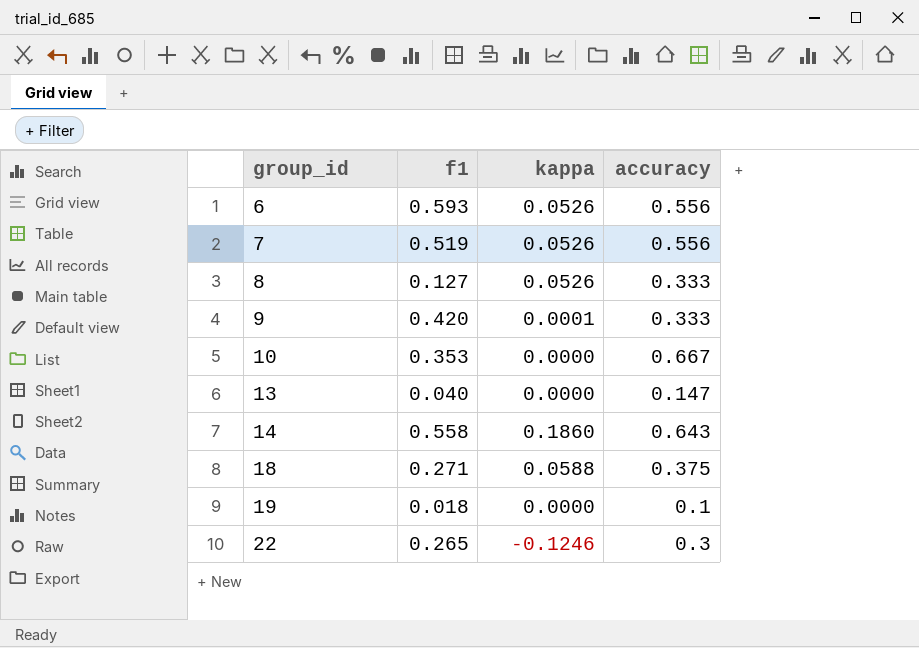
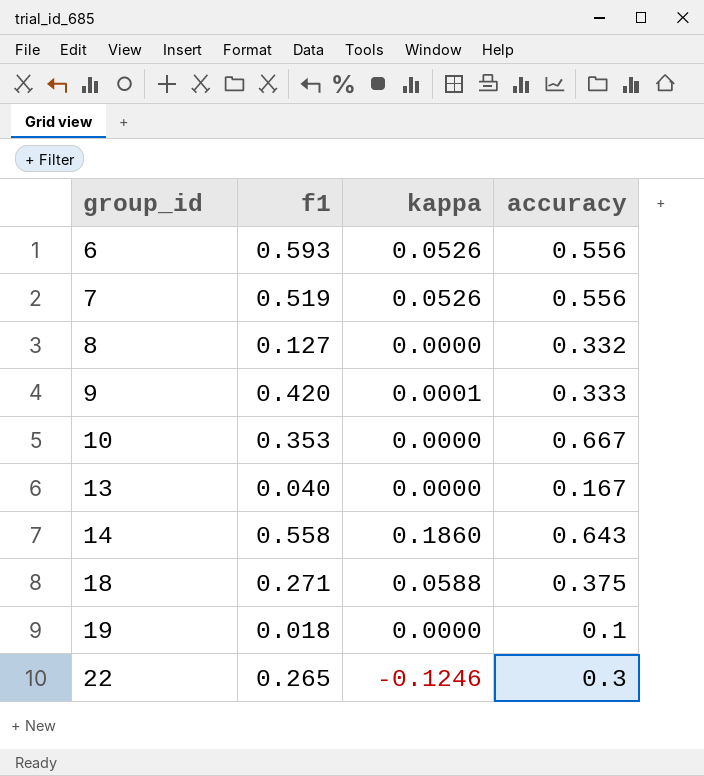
8 | kappa: 0.0526 -> 0.0000
8 | accuracy: 0.333 -> 0.332
13 | accuracy: 0.147 -> 0.167

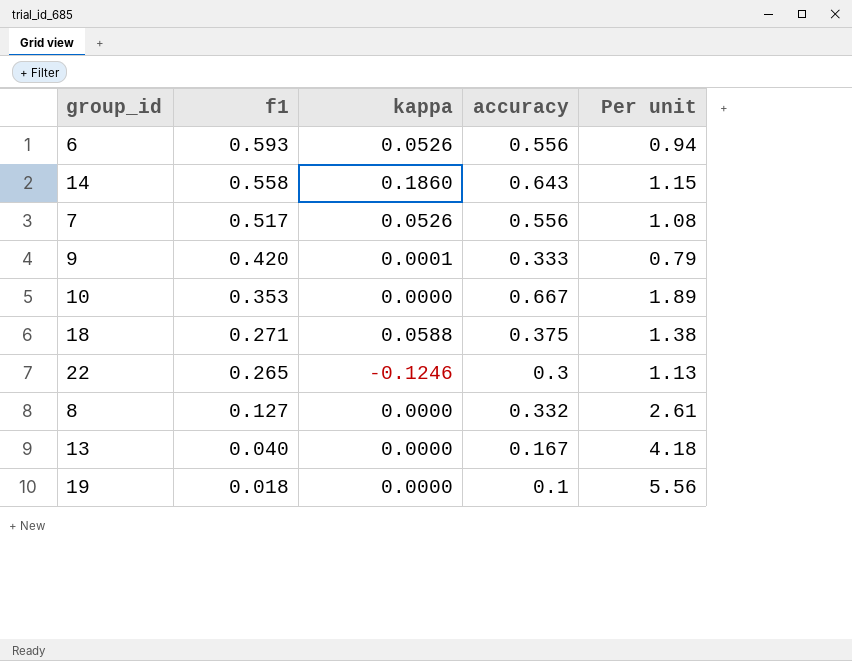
row order: group_id ascending -> f1 descending
column Per unit | formula: none -> [accuracy] / [f1]
7 | f1: 0.519 -> 0.517

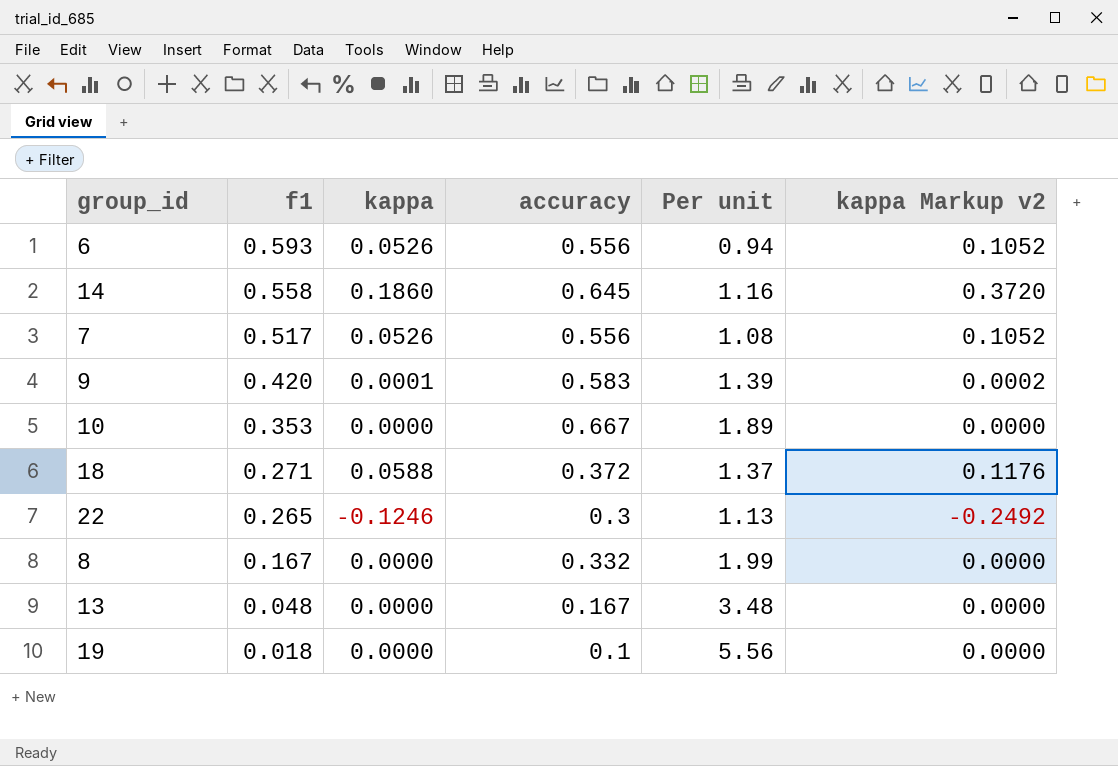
column kappa Markup v2 | formula: none -> [kappa] * 2
14 | accuracy: 0.643 -> 0.645
14 | Per unit: 1.15 -> 1.16
9 | accuracy: 0.333 -> 0.583
9 | Per unit: 0.79 -> 1.39
18 | accuracy: 0.375 -> 0.372
18 | Per unit: 1.38 -> 1.37
8 | f1: 0.127 -> 0.167
8 | Per unit: 2.61 -> 1.99
13 | f1: 0.040 -> 0.048
13 | Per unit: 4.18 -> 3.48

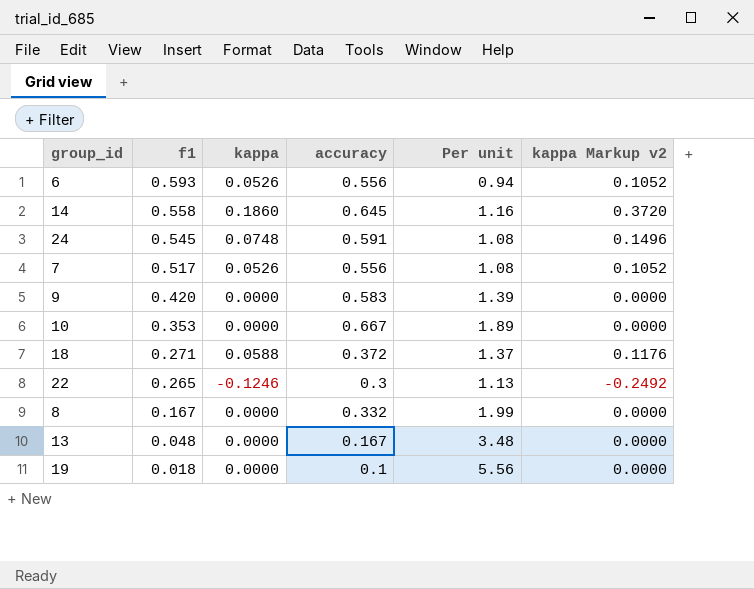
row 24: none -> 0.545 | 0.0748 | 0.591 | 1.08 | 0.1496
9 | kappa: 0.0001 -> 0.0000
9 | kappa Markup v2: 0.0002 -> 0.0000

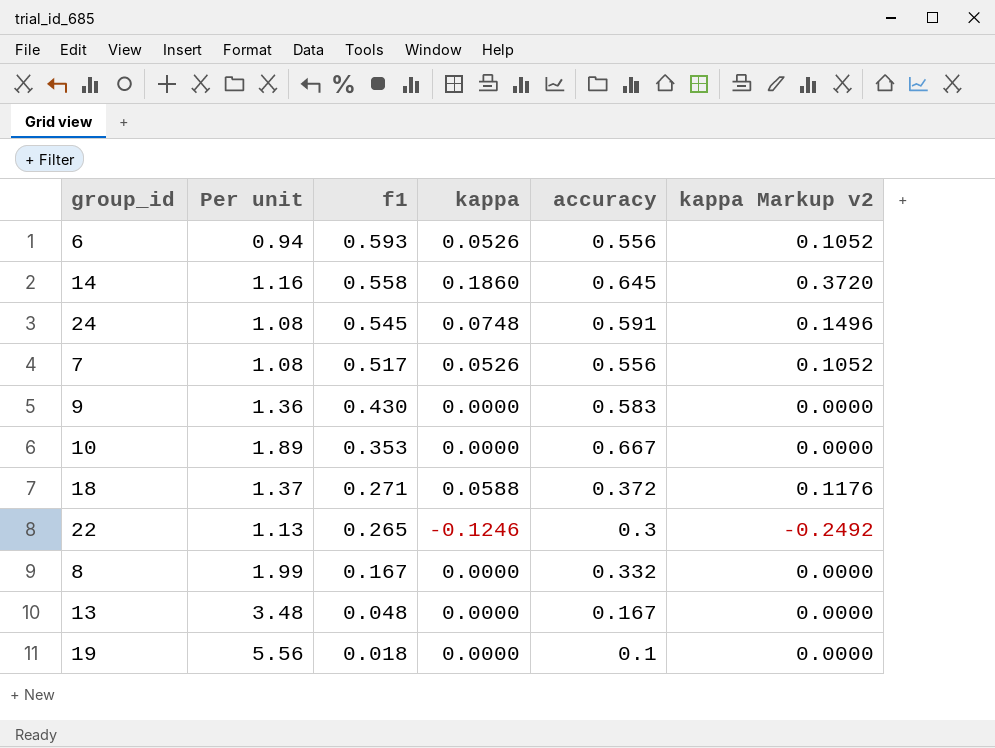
column Per unit | position: 5 -> 2
9 | Per unit: 1.39 -> 1.36
9 | f1: 0.420 -> 0.430

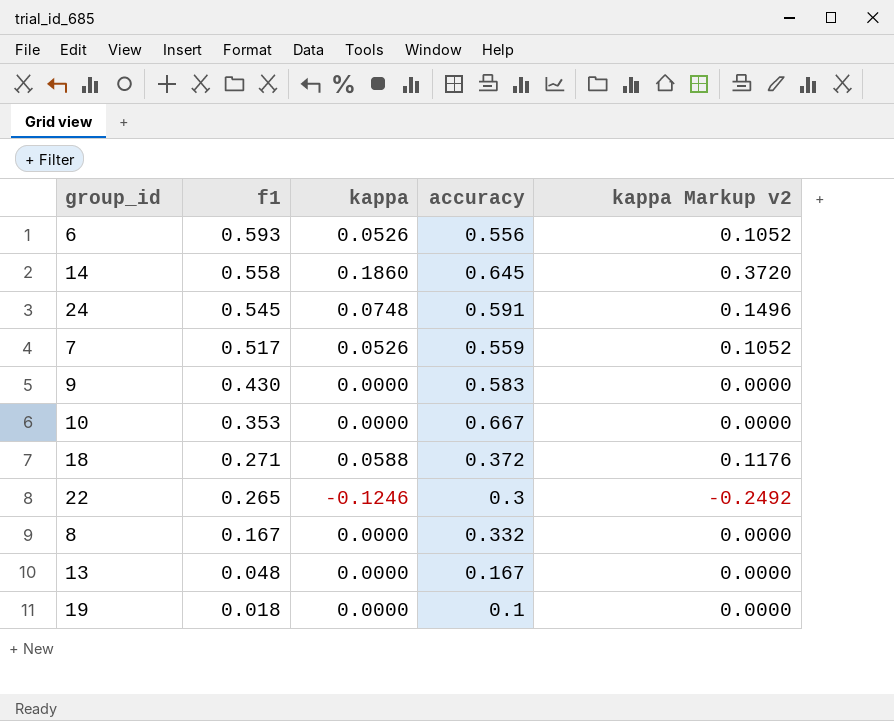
column Per unit | formula: [accuracy] / [f1] -> none
7 | accuracy: 0.556 -> 0.559

